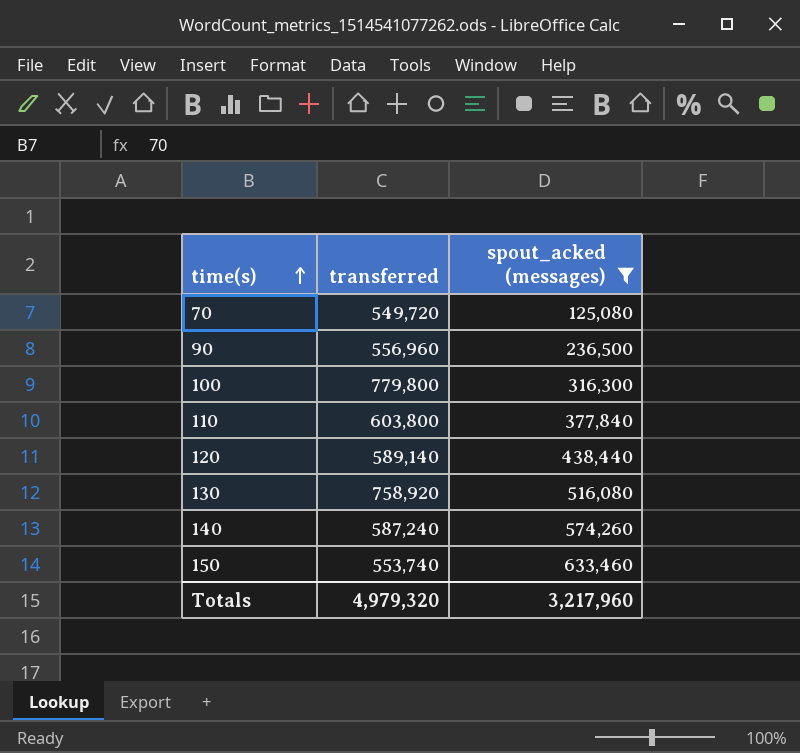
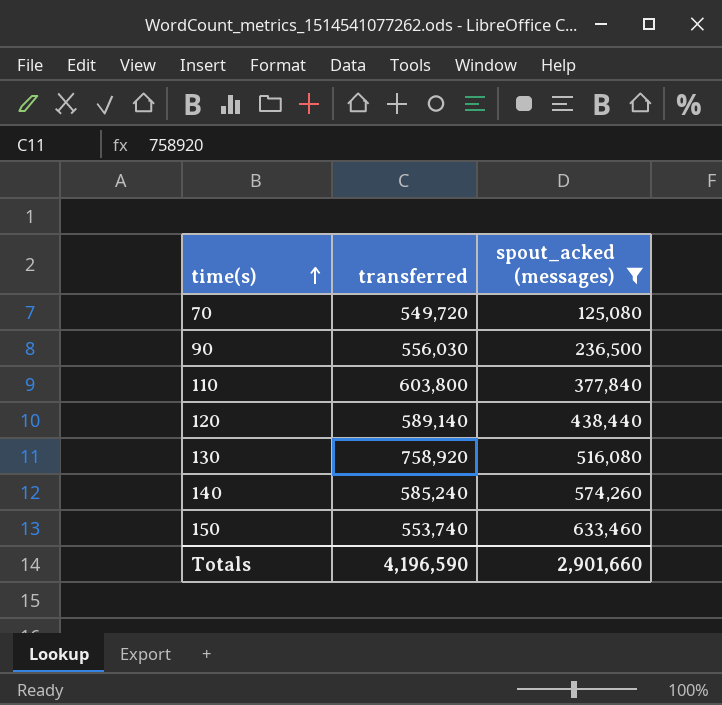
row 100: 779,800 | 316,300 -> none
90 | transferred: 556,960 -> 556,030
140 | transferred: 587,240 -> 585,240
Totals | transferred: 4,979,320 -> 4,196,590
Totals | spout_acked (messages): 3,217,960 -> 2,901,660

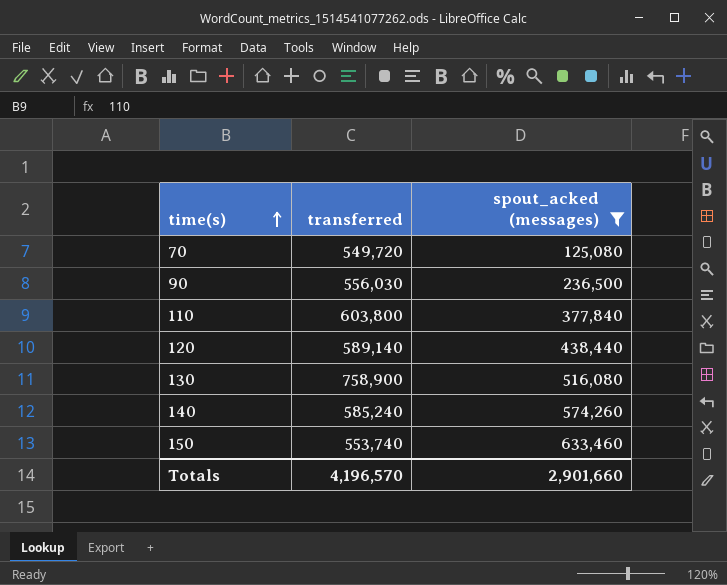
130 | transferred: 758,920 -> 758,900
Totals | transferred: 4,196,590 -> 4,196,570

